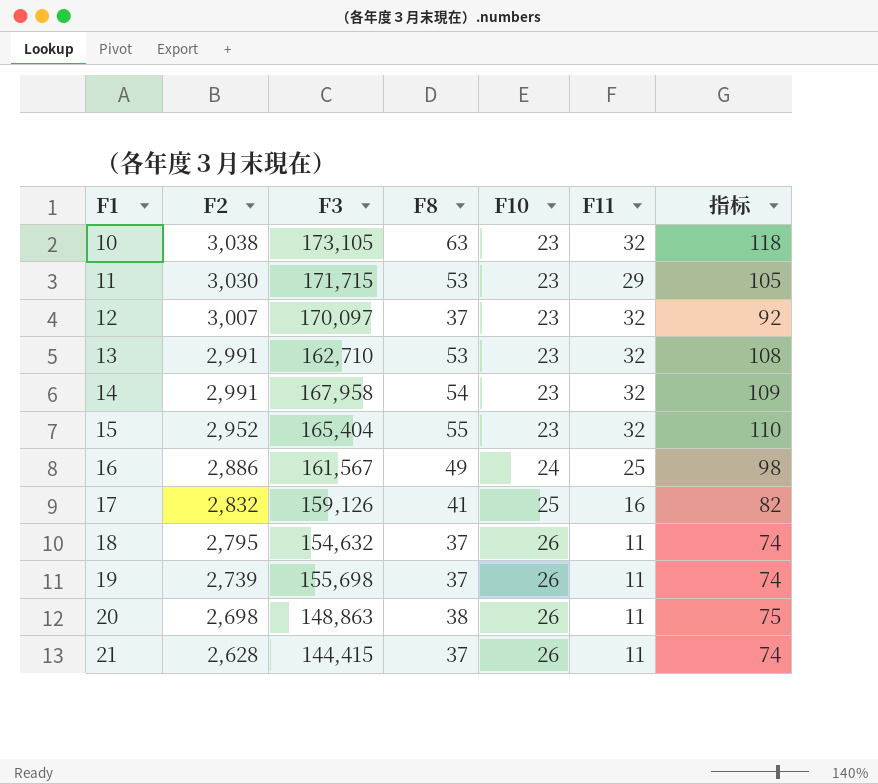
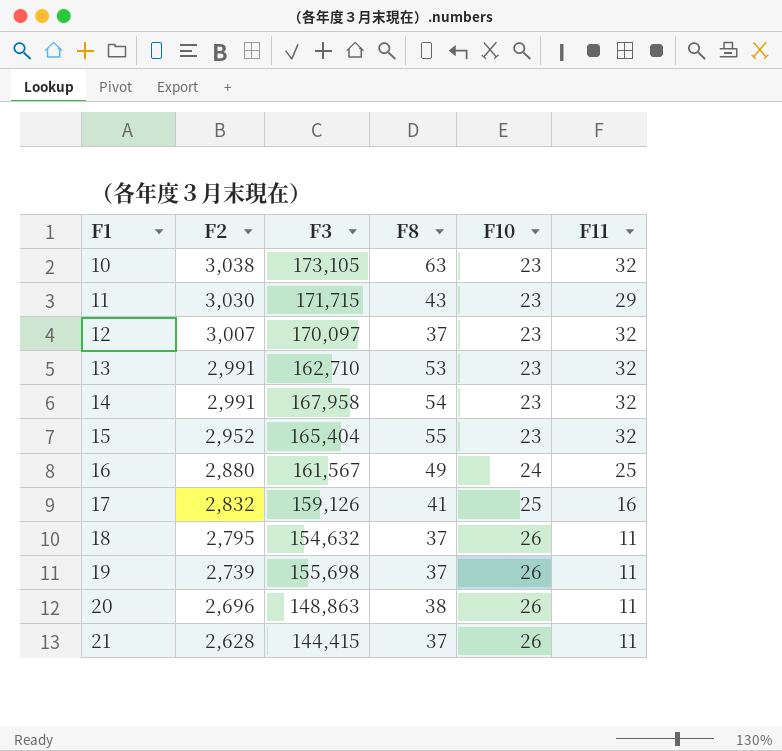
column 指标 | formula: [F8] + [F10] + [F11] -> none
11 | F8: 53 -> 43
16 | F2: 2,886 -> 2,880
20 | F2: 2,698 -> 2,696

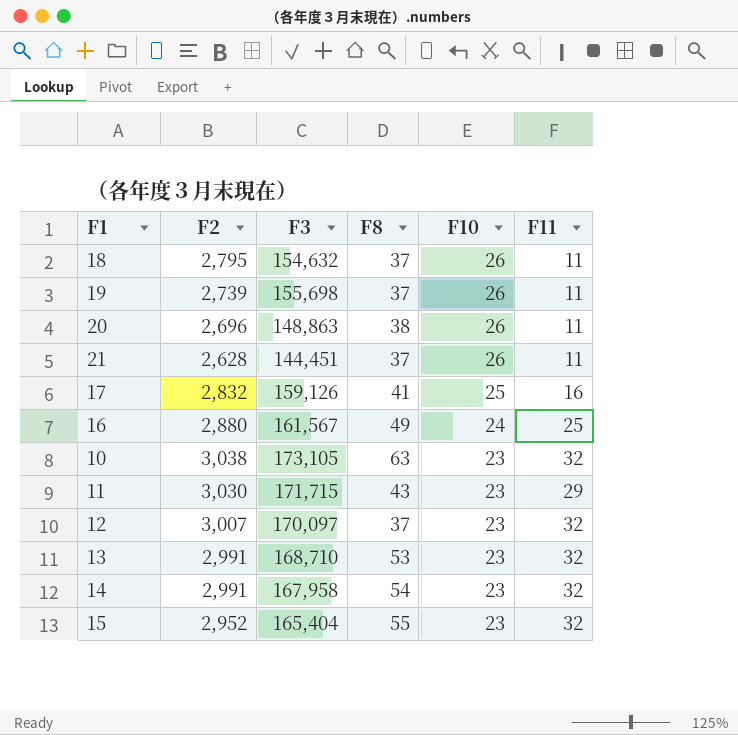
row order: F1 ascending -> F10 descending
21 | F3: 144,415 -> 144,451
13 | F3: 162,710 -> 168,710

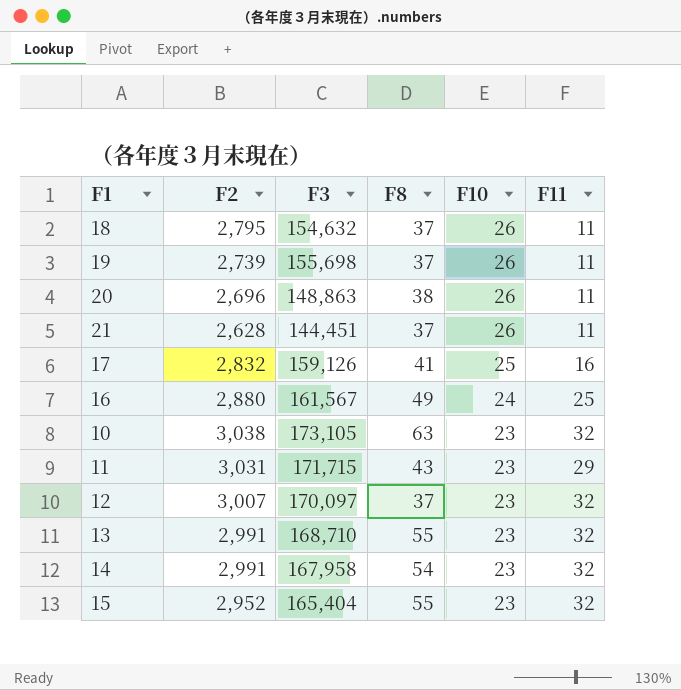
11 | F2: 3,030 -> 3,031
13 | F8: 53 -> 55

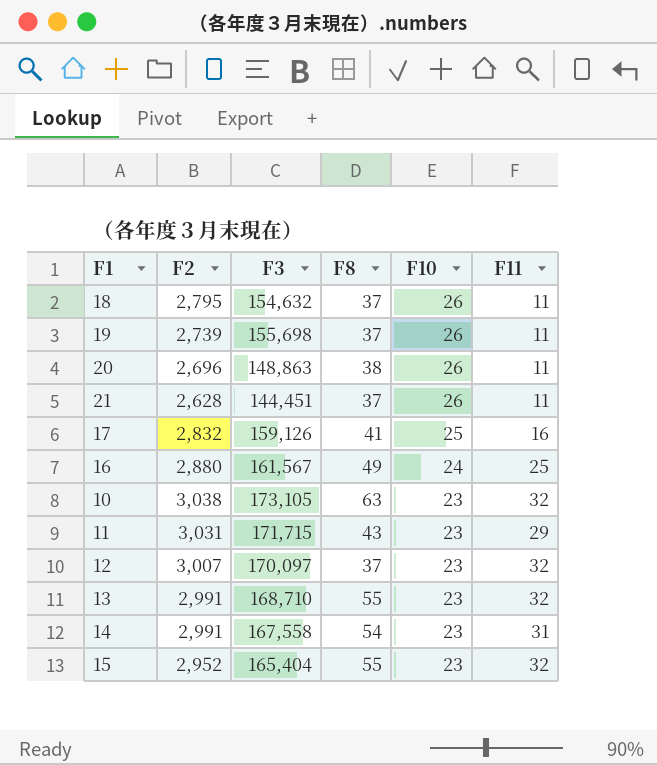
14 | F3: 167,958 -> 167,558
14 | F11: 32 -> 31

